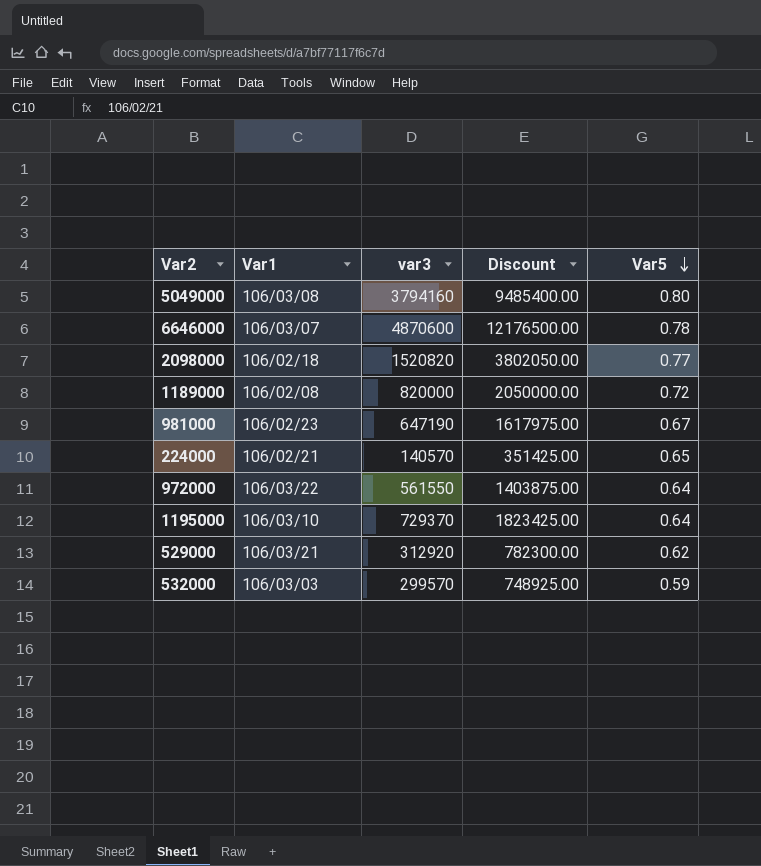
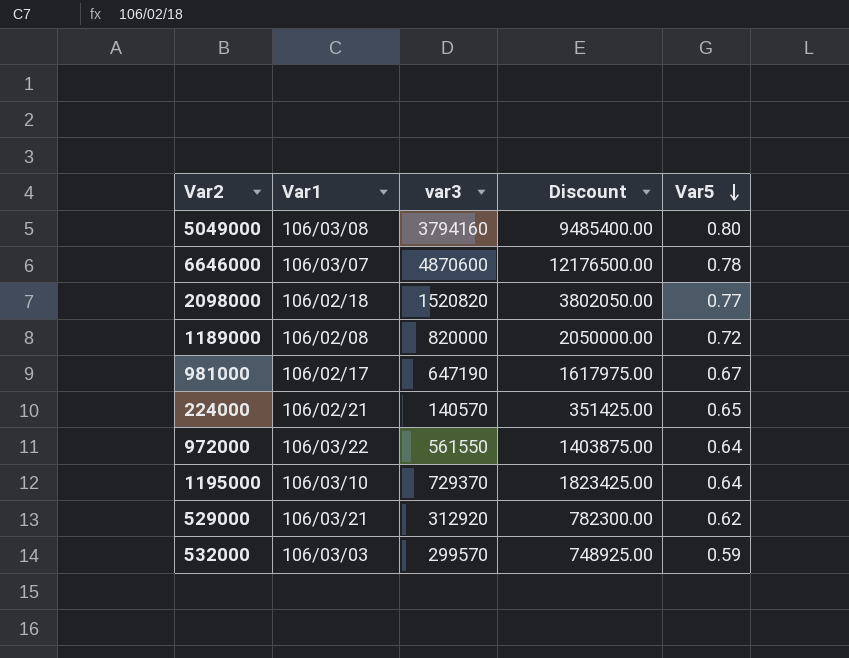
981000 | Var1: 106/02/23 -> 106/02/17

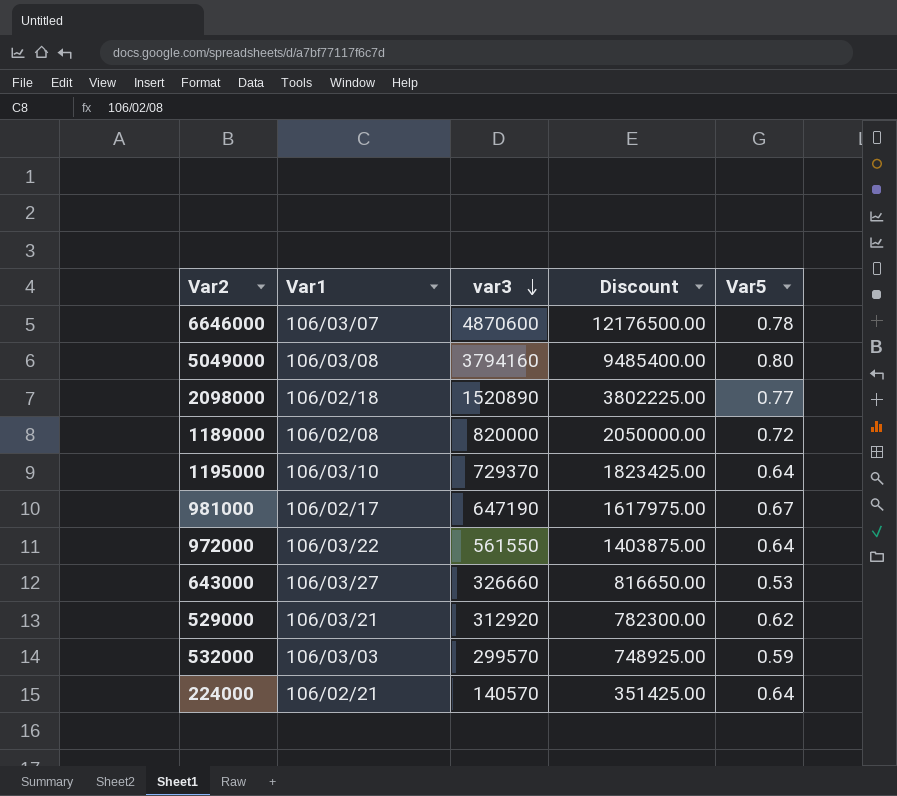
row order: Var5 descending -> var3 descending
2098000 | var3: 1520820 -> 1520890
2098000 | Discount: 3802050.00 -> 3802225.00
row 643000: none -> 106/03/27 | 326660 | 816650.00 | 0.53
224000 | Var5: 0.65 -> 0.64

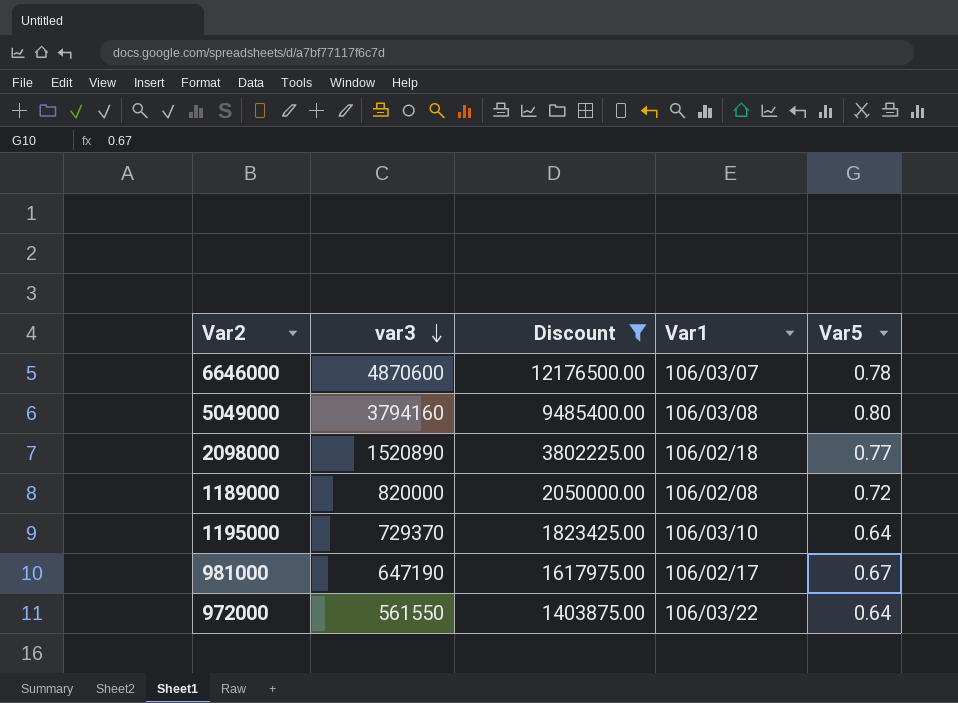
filter: none -> Discount >= 1403875.00
column Var1 | position: 2 -> 4

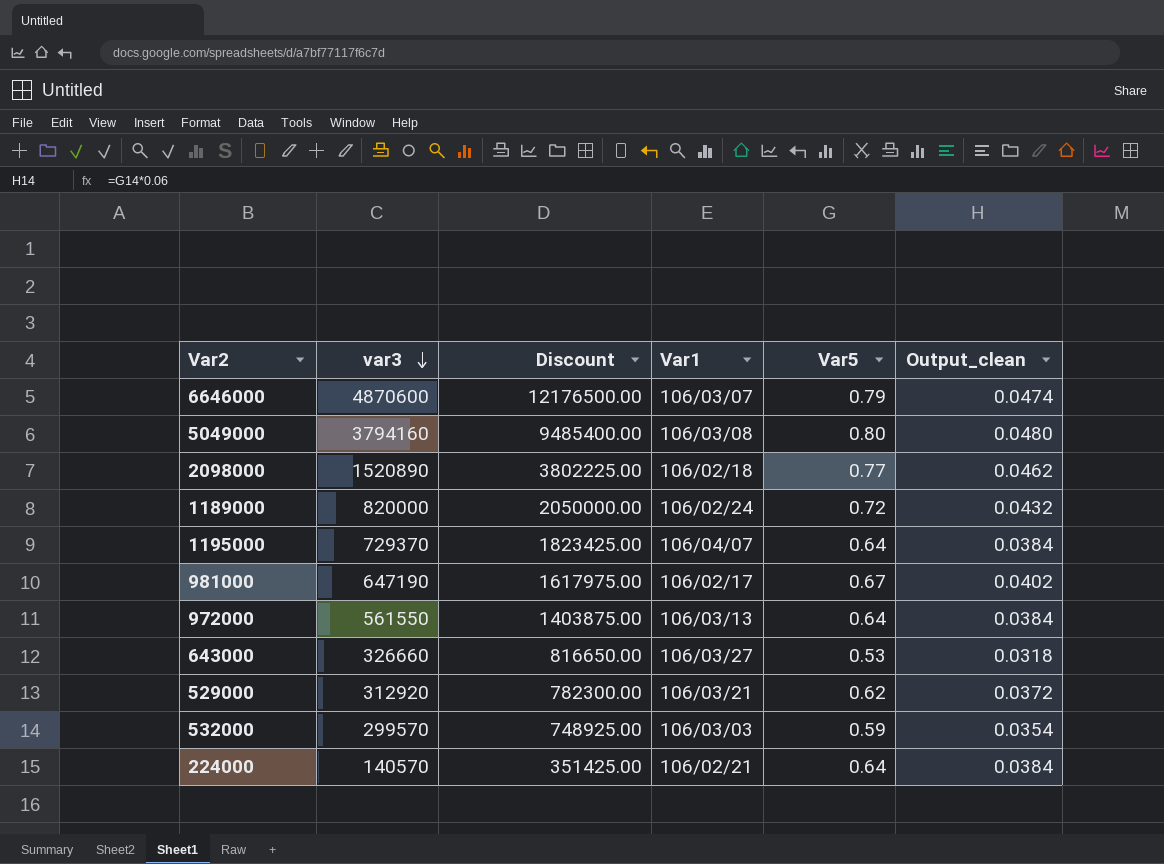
filter: Discount >= 1403875.00 -> none
column Output_clean | formula: none -> [Var5] * 0.06
6646000 | Var5: 0.78 -> 0.79
1189000 | Var1: 106/02/08 -> 106/02/24
1195000 | Var1: 106/03/10 -> 106/04/07
972000 | Var1: 106/03/22 -> 106/03/13

